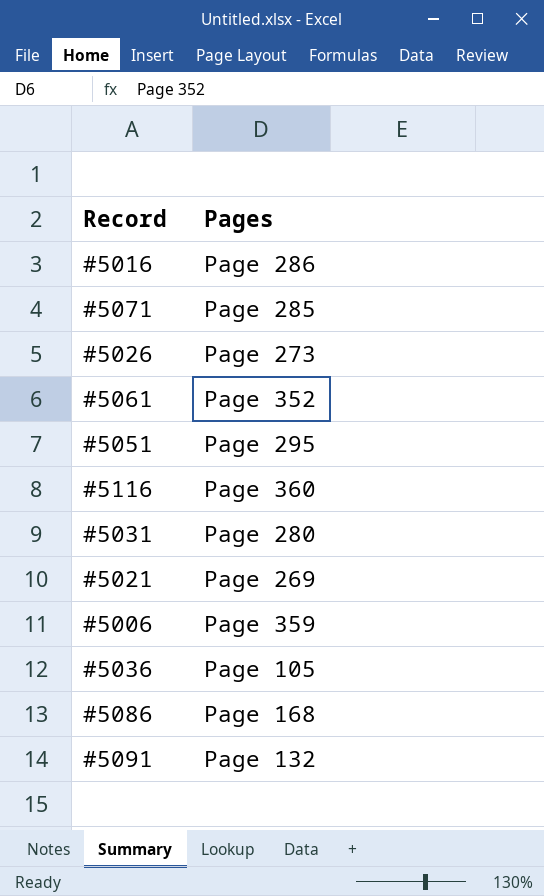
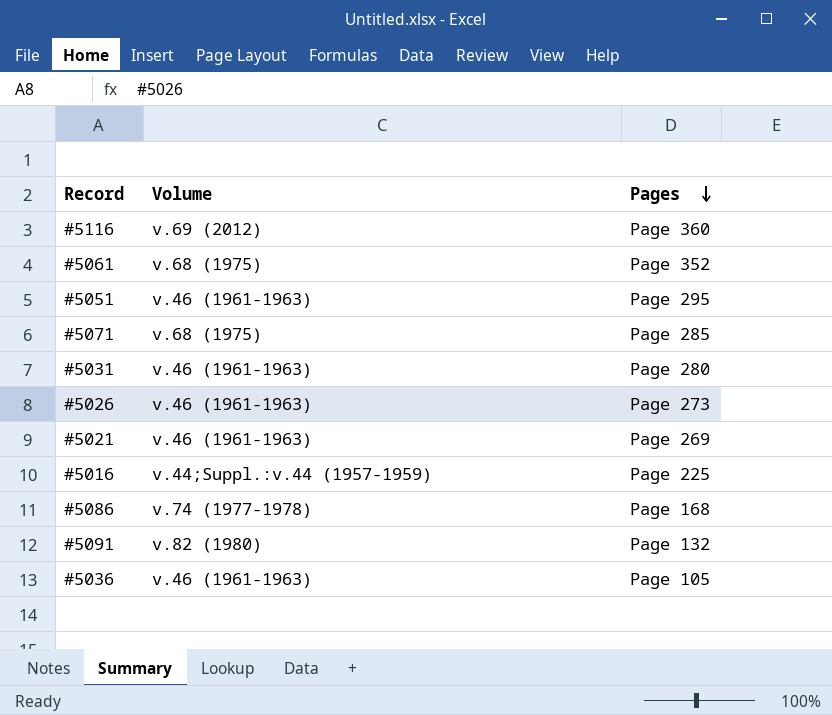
row order: none -> Pages descending
column Volume | position: none -> 2
row #5006: Page 359 -> none
#5016 | Pages: Page 286 -> Page 225

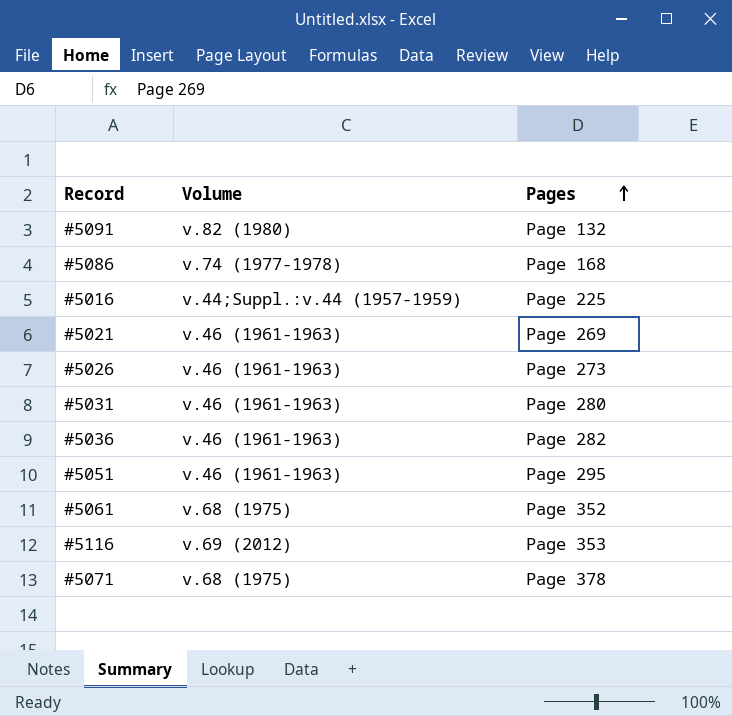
row order: Pages descending -> Pages ascending
#5036 | Pages: Page 105 -> Page 282
#5116 | Pages: Page 360 -> Page 353
#5071 | Pages: Page 285 -> Page 378

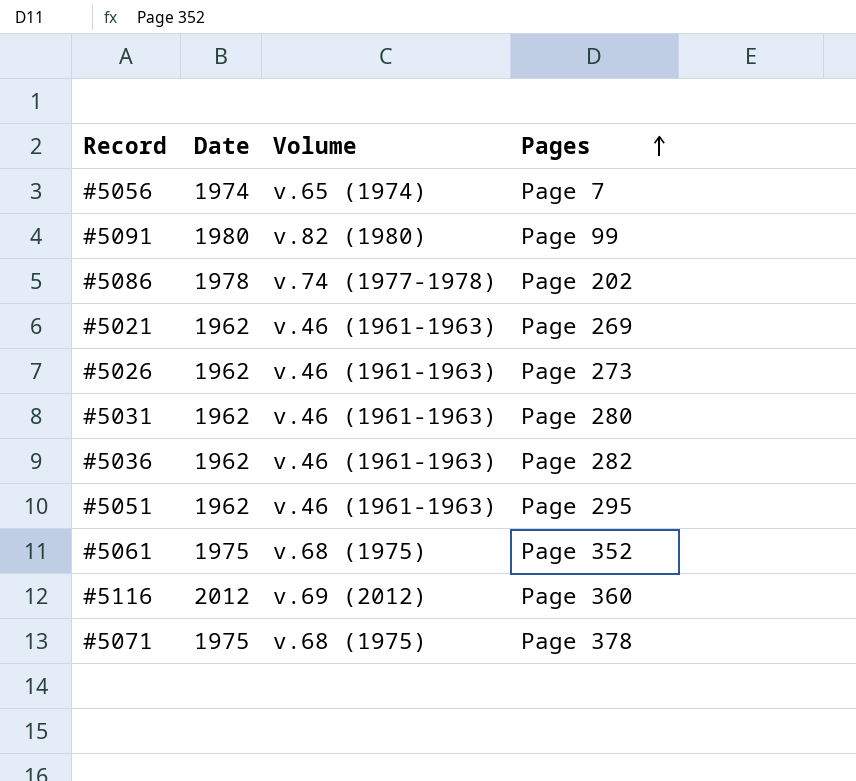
column Date | position: none -> 2
row #5016: v.44;Suppl.:v.44 (1957-1959) | Page 225 -> none
row #5056: none -> 1974 | v.65 (1974) | Page 7
#5091 | Pages: Page 132 -> Page 99
#5086 | Pages: Page 168 -> Page 202
#5116 | Pages: Page 353 -> Page 360

